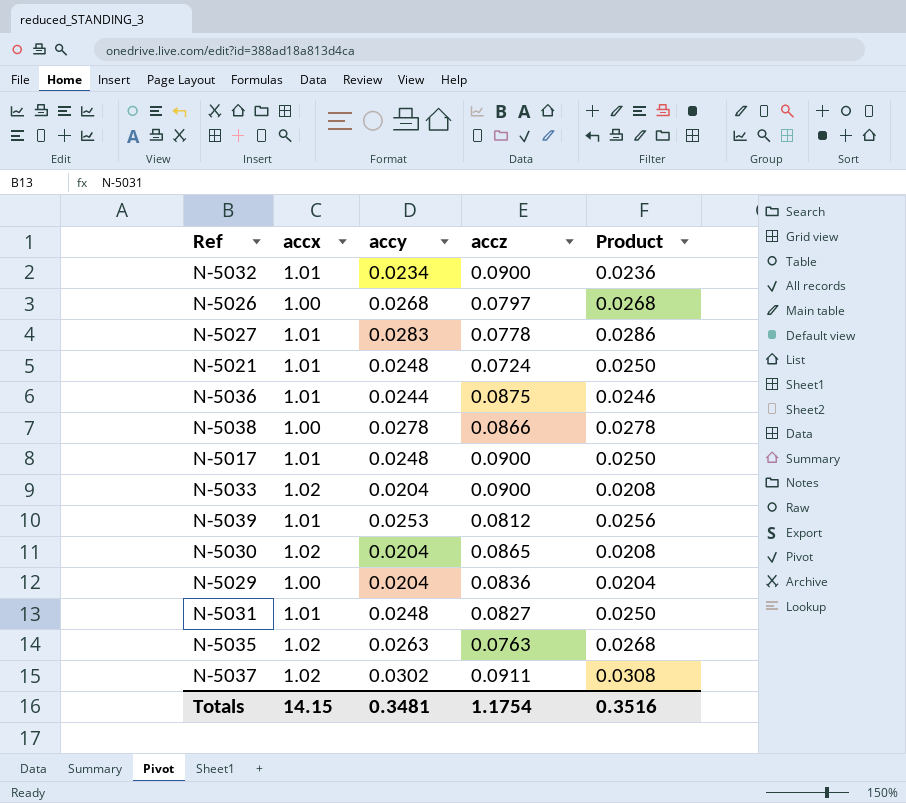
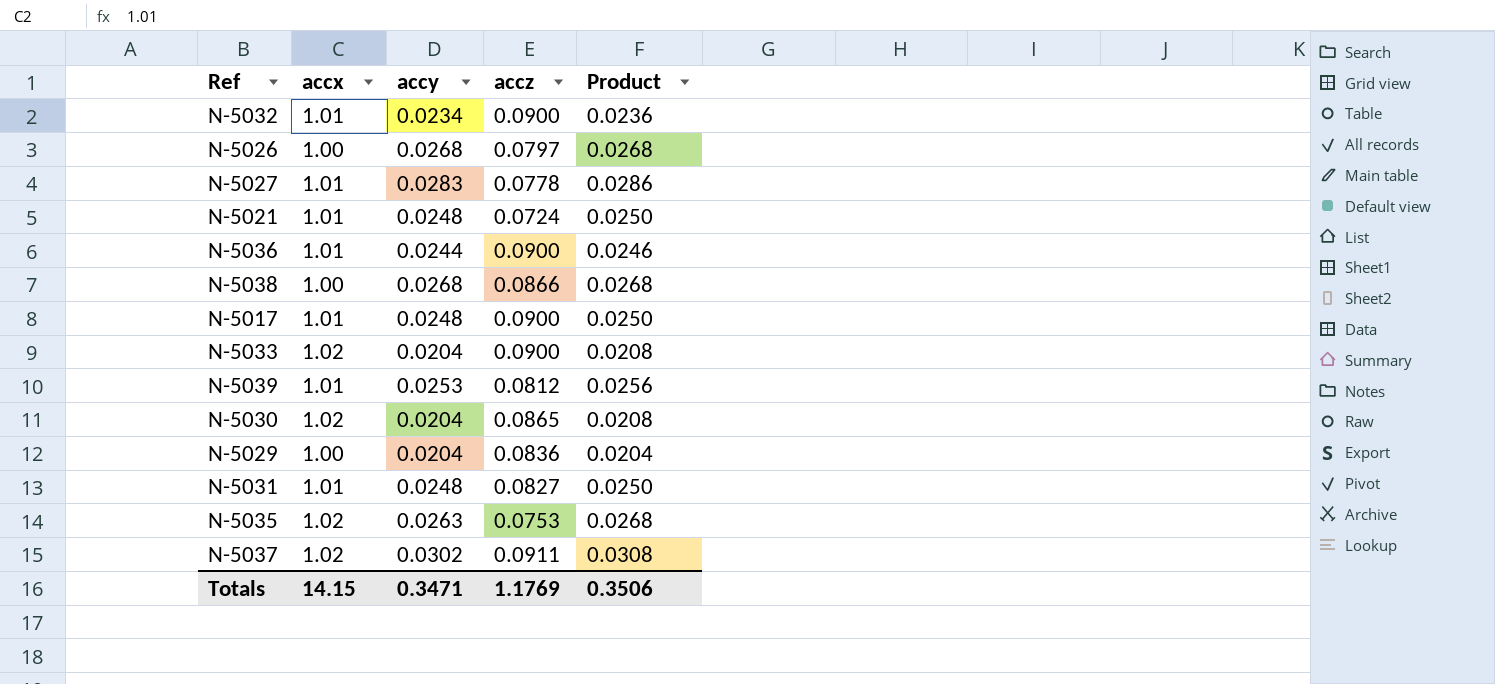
N-5036 | accz: 0.0875 -> 0.0900
N-5038 | accy: 0.0278 -> 0.0268
N-5038 | Product: 0.0278 -> 0.0268
N-5035 | accz: 0.0763 -> 0.0753
Totals | accy: 0.3481 -> 0.3471
Totals | accz: 1.1754 -> 1.1769
Totals | Product: 0.3516 -> 0.3506

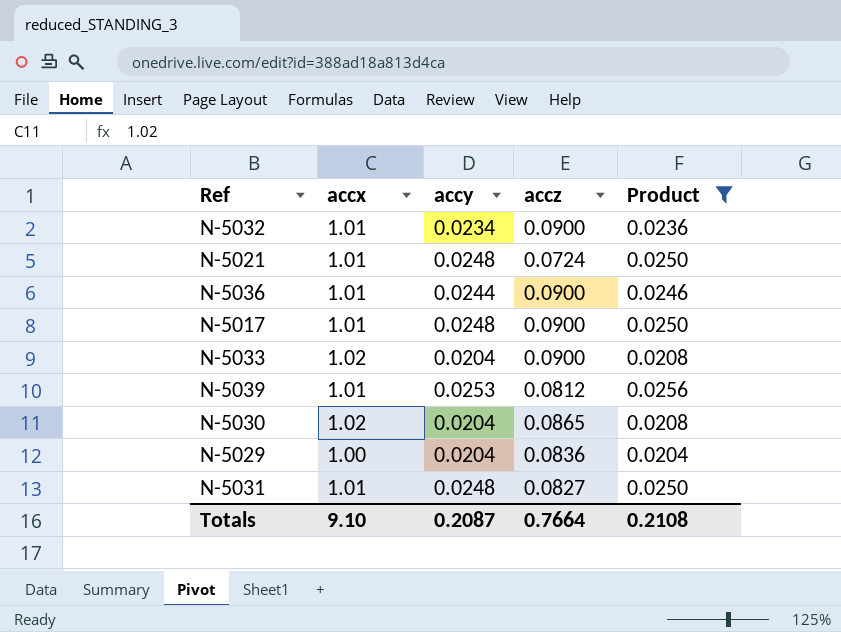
filter: none -> Product <= 0.0256
Totals | accx: 14.15 -> 9.10
Totals | accy: 0.3471 -> 0.2087
Totals | accz: 1.1769 -> 0.7664
Totals | Product: 0.3506 -> 0.2108

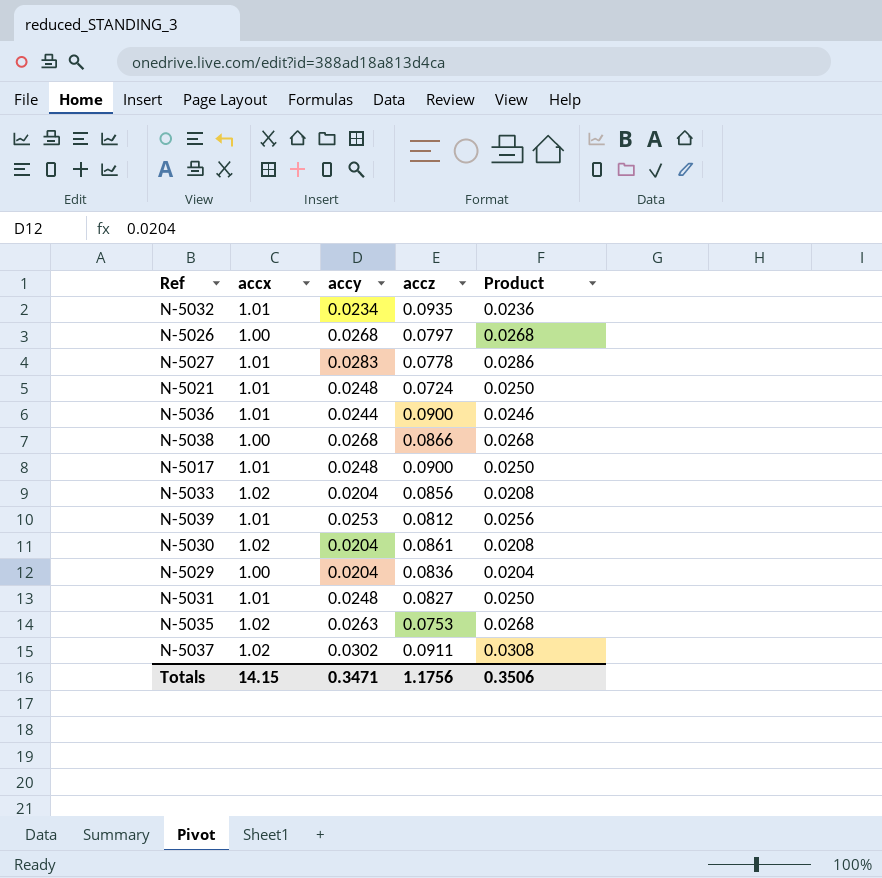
filter: Product <= 0.0256 -> none
N-5032 | accz: 0.0900 -> 0.0935
N-5033 | accz: 0.0900 -> 0.0856
N-5030 | accz: 0.0865 -> 0.0861
Totals | accx: 9.10 -> 14.15
Totals | accy: 0.2087 -> 0.3471
Totals | accz: 0.7664 -> 1.1756
Totals | Product: 0.2108 -> 0.3506

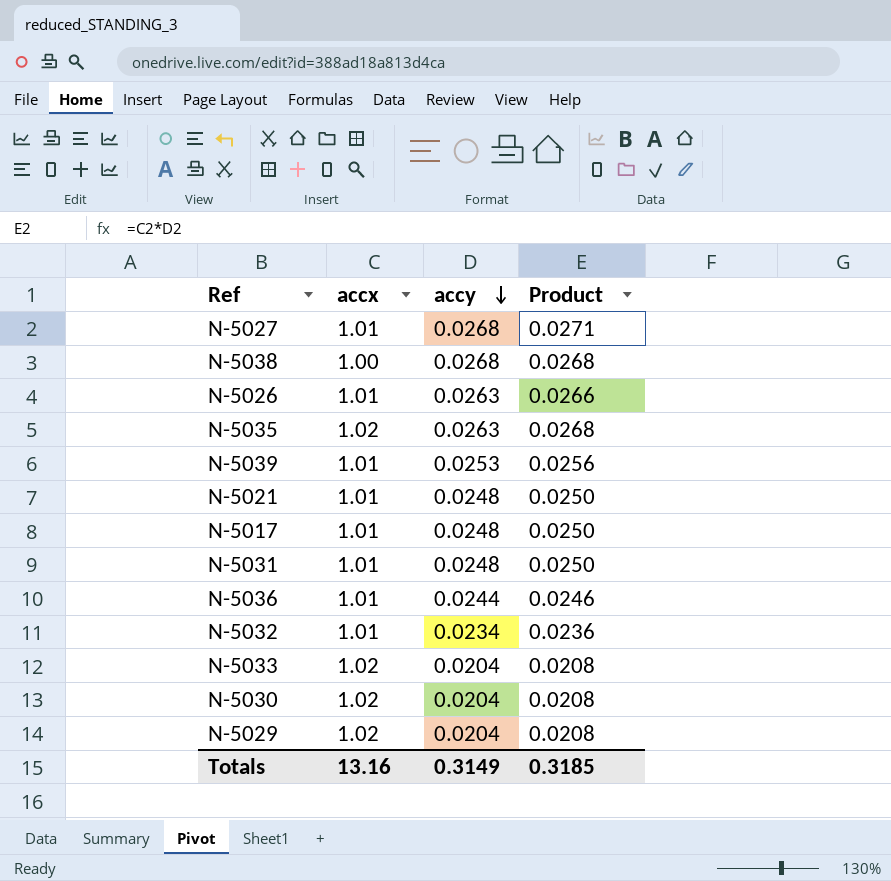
row order: none -> accy descending
column accz | position: 4 -> none
row N-5037: 1.02 | 0.0302 | 0.0911 | 0.0308 -> none
N-5027 | accy: 0.0283 -> 0.0268
N-5027 | Product: 0.0286 -> 0.0271
N-5026 | accx: 1.00 -> 1.01
N-5026 | accy: 0.0268 -> 0.0263
N-5026 | Product: 0.0268 -> 0.0266
N-5029 | accx: 1.00 -> 1.02
N-5029 | Product: 0.0204 -> 0.0208
Totals | accx: 14.15 -> 13.16
Totals | accy: 0.3471 -> 0.3149
Totals | Product: 0.3506 -> 0.3185

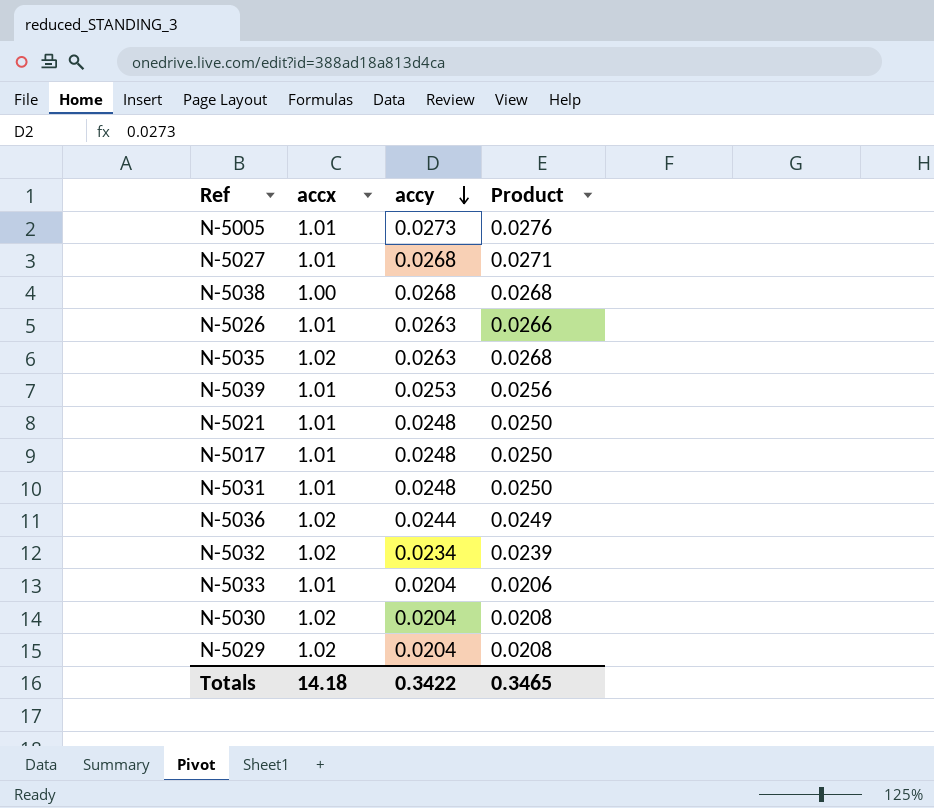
row N-5005: none -> 1.01 | 0.0273 | 0.0276
N-5036 | accx: 1.01 -> 1.02
N-5036 | Product: 0.0246 -> 0.0249
N-5032 | accx: 1.01 -> 1.02
N-5032 | Product: 0.0236 -> 0.0239
N-5033 | accx: 1.02 -> 1.01
N-5033 | Product: 0.0208 -> 0.0206
Totals | accx: 13.16 -> 14.18
Totals | accy: 0.3149 -> 0.3422
Totals | Product: 0.3185 -> 0.3465

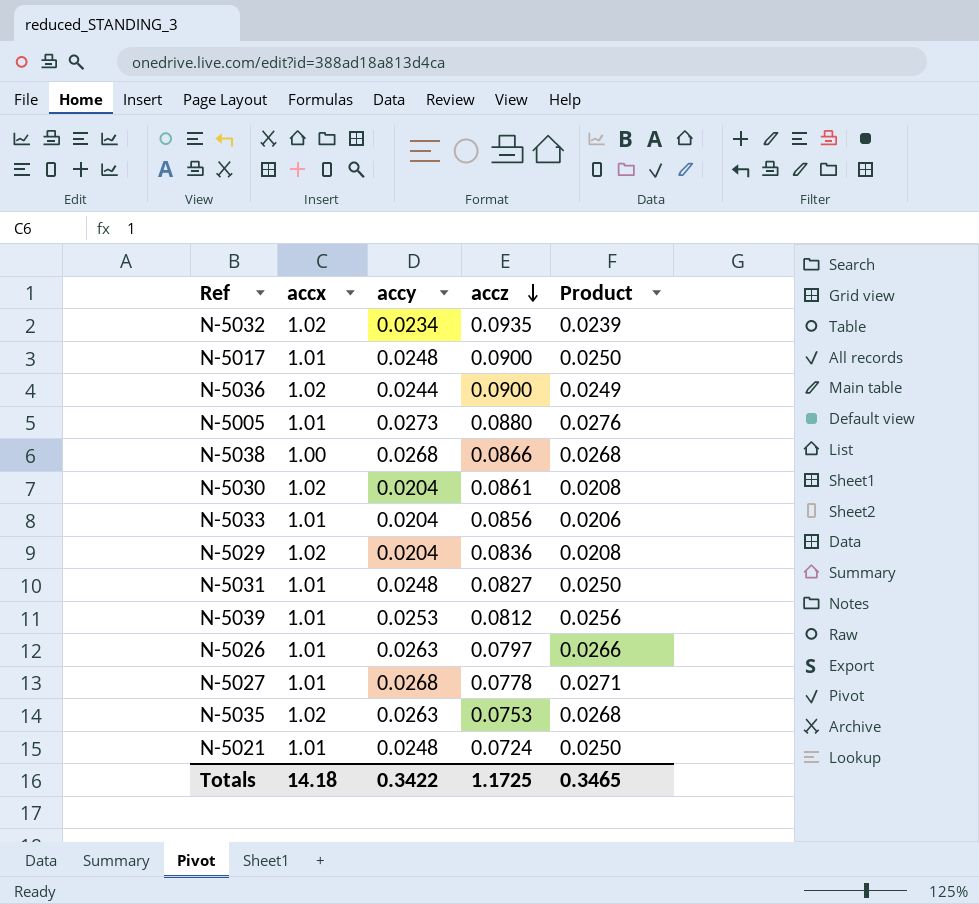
row order: accy descending -> accz descending
column accz | position: none -> 4

